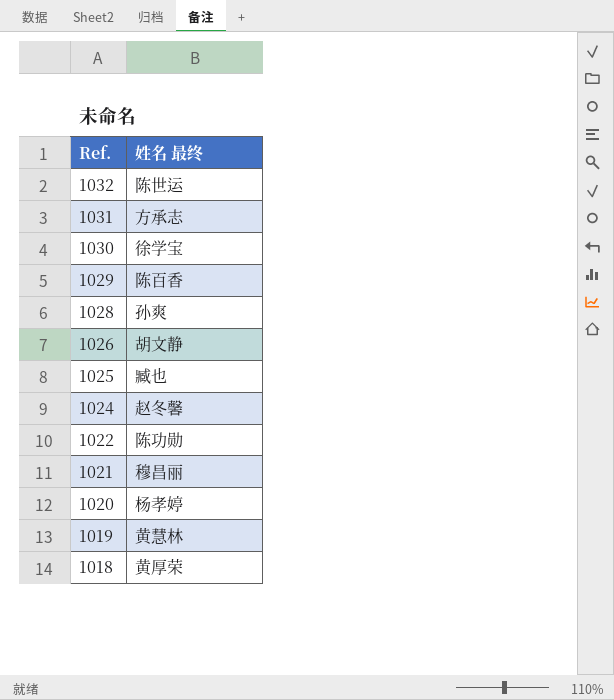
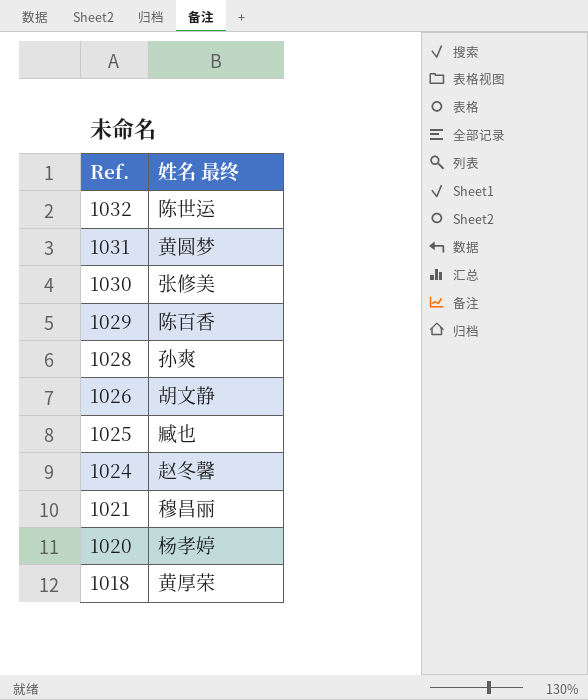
row 1022: 陈功勋 -> none
row 1019: 黄慧林 -> none
1031 | 姓名 最终: 方承志 -> 黄圆梦
1030 | 姓名 最终: 徐学宝 -> 张修美

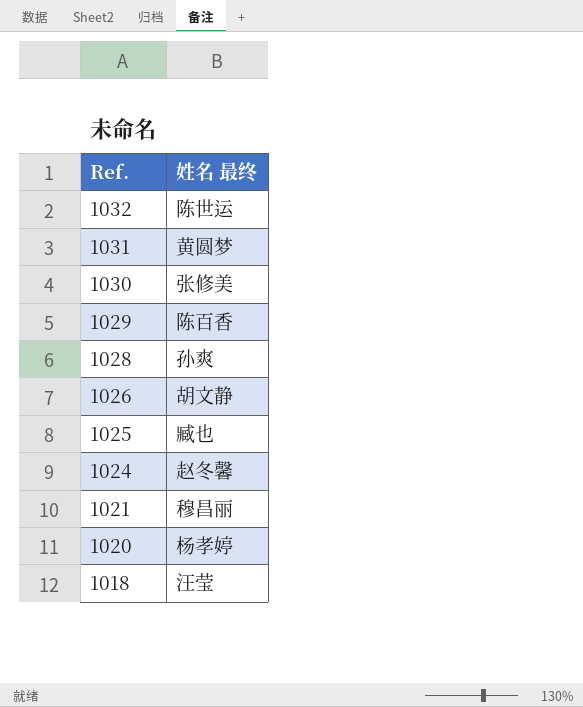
1018 | 姓名 最终: 黄厚荣 -> 汪莹

